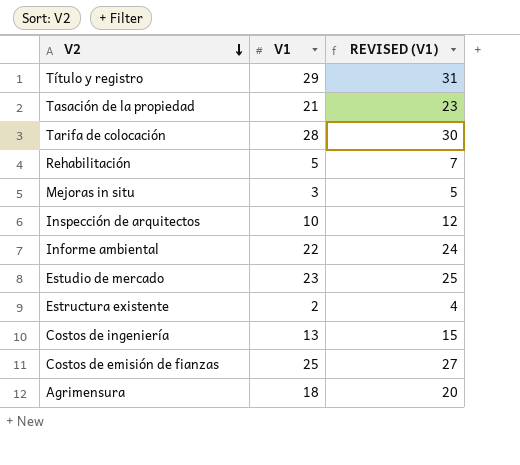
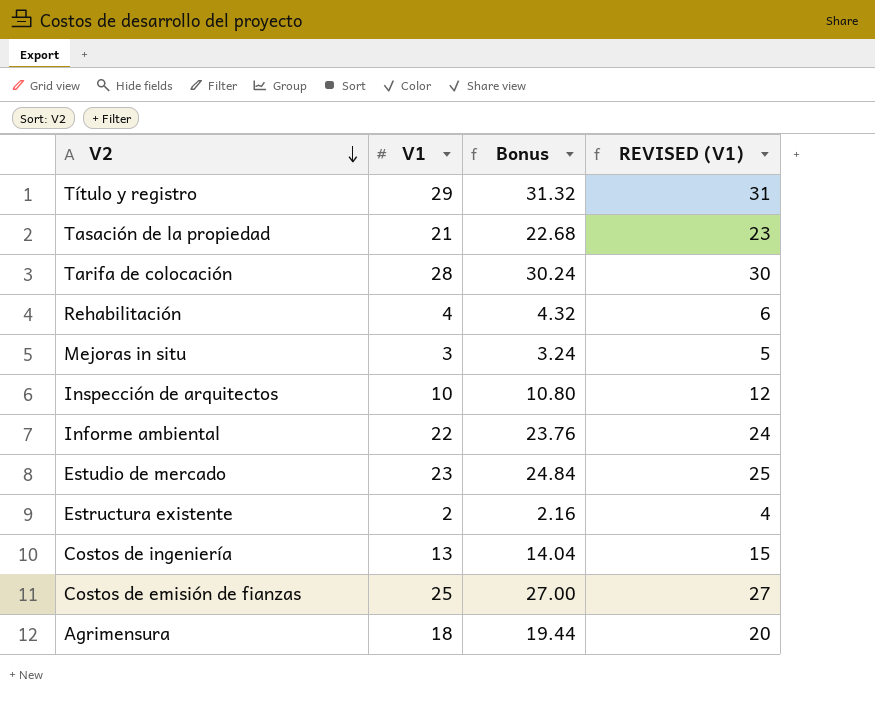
column Bonus | formula: none -> [V1] * 1.08
Rehabilitación | V1: 5 -> 4
Rehabilitación | REVISED (V1): 7 -> 6

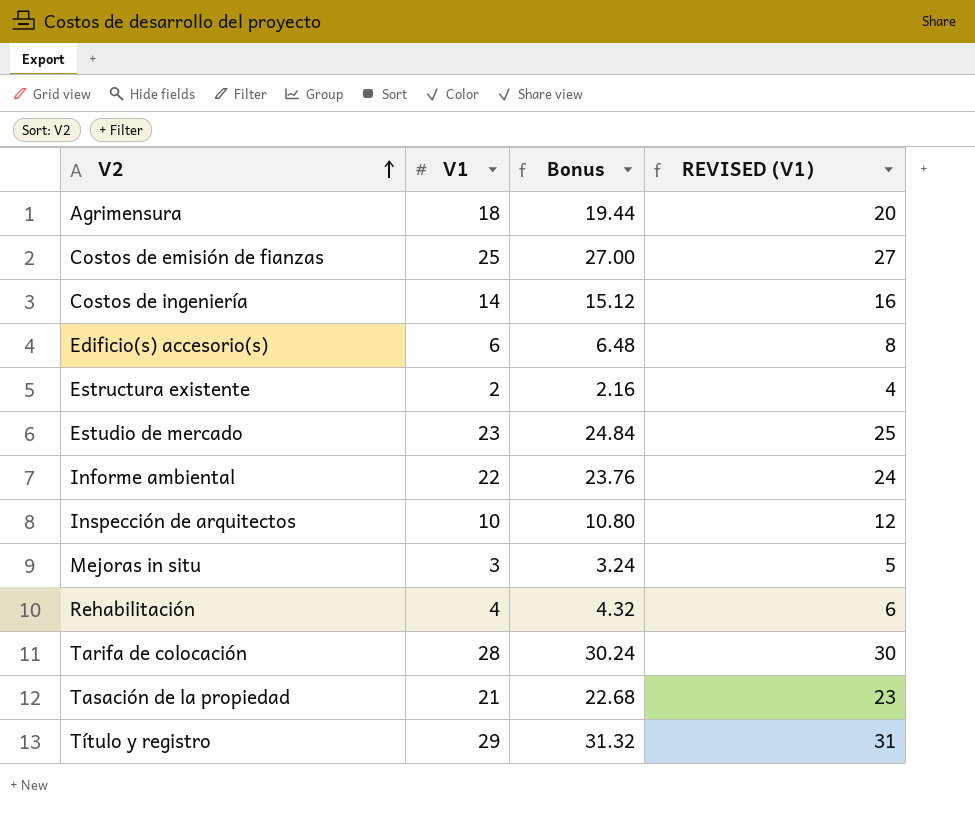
row order: V2 descending -> V2 ascending
Costos de ingeniería | V1: 13 -> 14
Costos de ingeniería | Bonus: 14.04 -> 15.12
Costos de ingeniería | REVISED (V1): 15 -> 16
row Edificio(s) accesorio(s): none -> 6 | 6.48 | 8

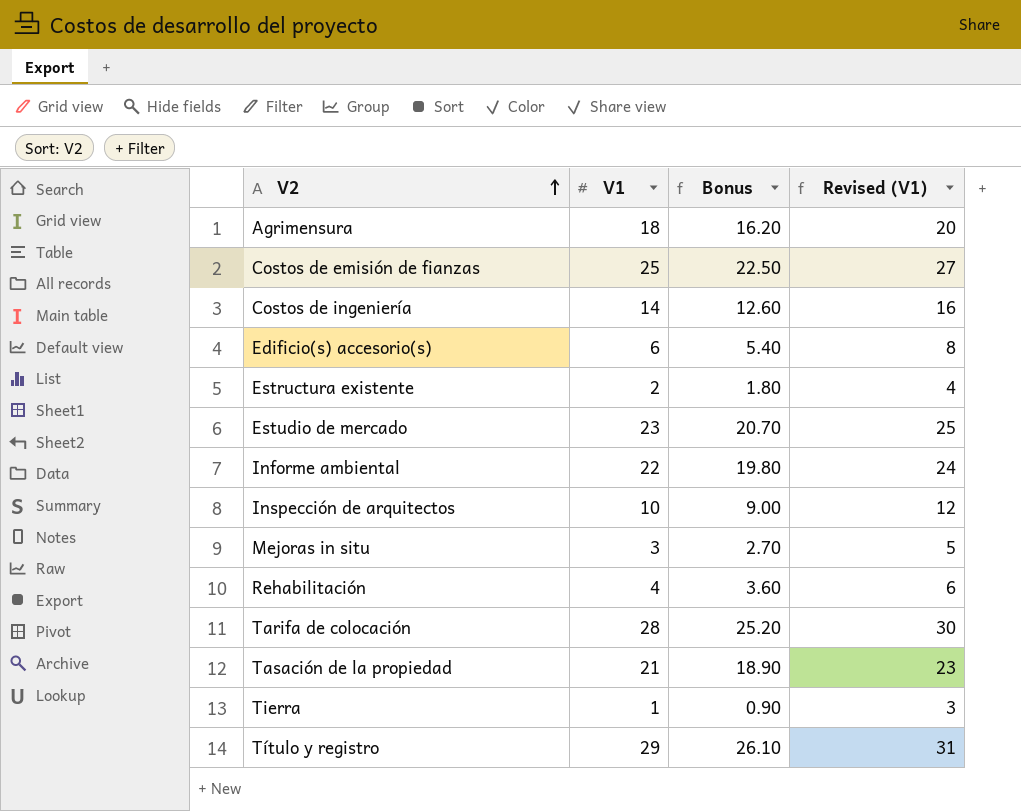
column Bonus | formula: [V1] * 1.08 -> [V1] * 0.9
column name: REVISED (V1) -> Revised (V1)
row Tierra: none -> 1 | 0.90 | 3

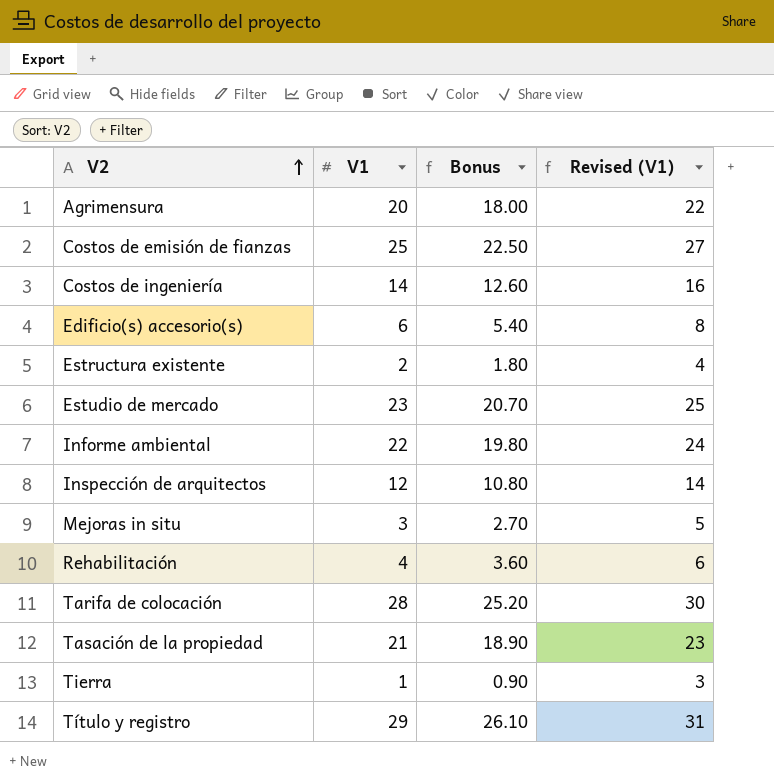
Agrimensura | V1: 18 -> 20
Agrimensura | Bonus: 16.20 -> 18.00
Agrimensura | Revised (V1): 20 -> 22
Inspección de arquitectos | V1: 10 -> 12
Inspección de arquitectos | Bonus: 9.00 -> 10.80
Inspección de arquitectos | Revised (V1): 12 -> 14

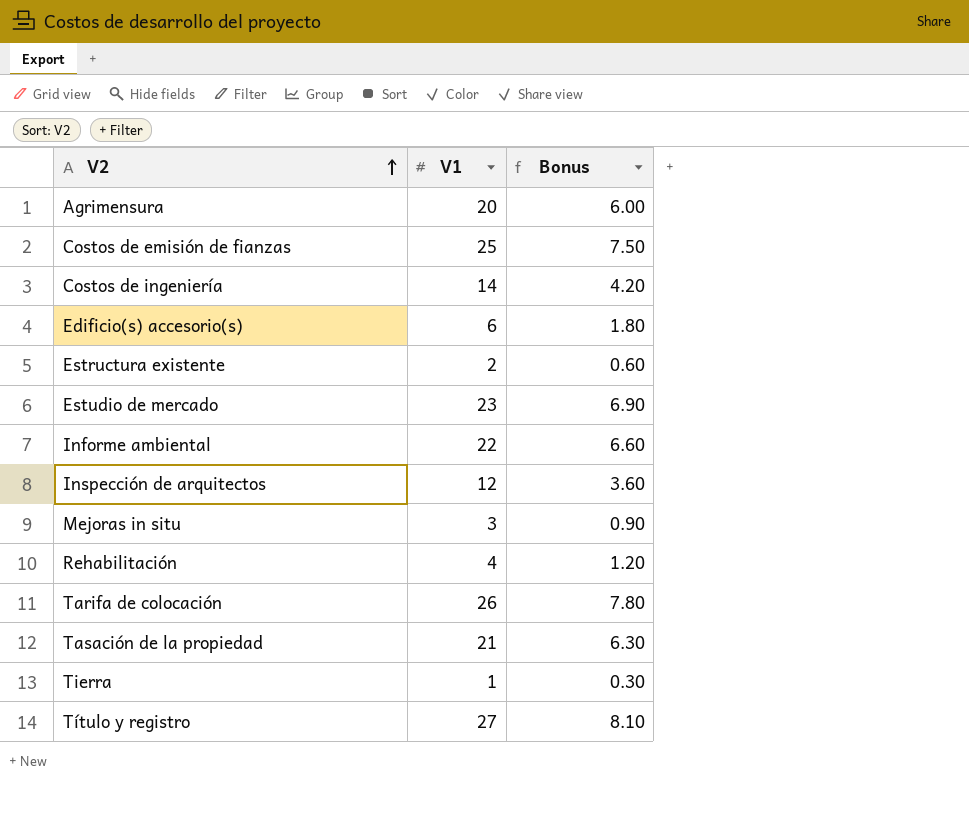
column Revised (V1) | formula: [V1] + 2 -> none
column Bonus | formula: [V1] * 0.9 -> [V1] * 0.3
Tarifa de colocación | V1: 28 -> 26
Título y registro | V1: 29 -> 27

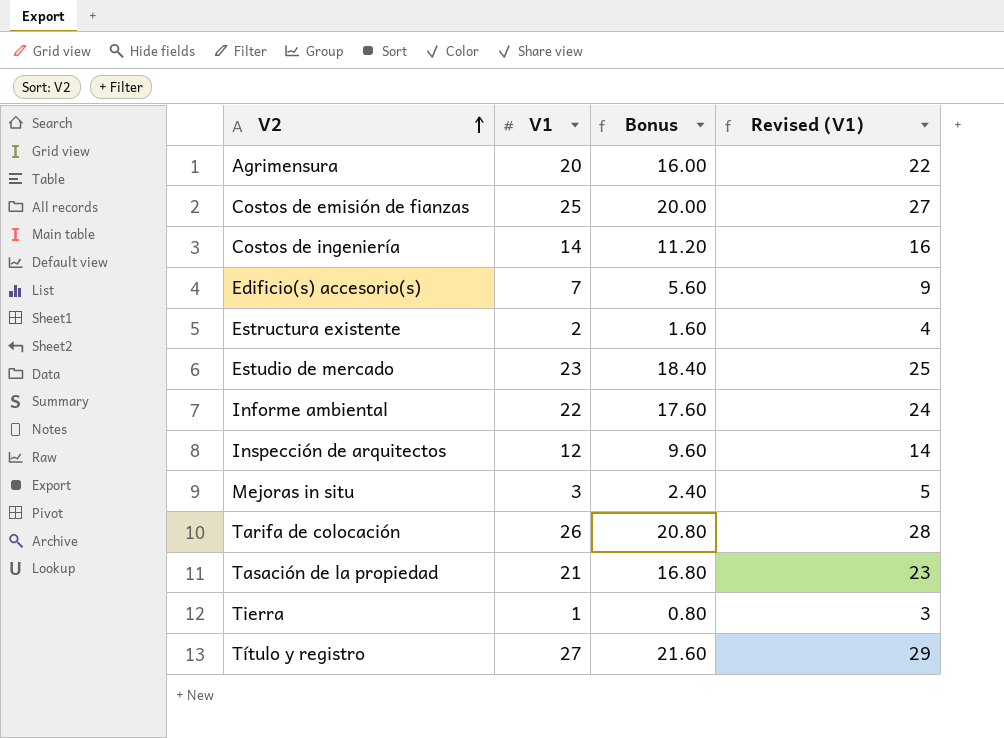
column Bonus | formula: [V1] * 0.3 -> [V1] * 0.8
column Revised (V1) | formula: none -> [V1] + 2
row Rehabilitación: 4 | 1.20 -> none
Edificio(s) accesorio(s) | V1: 6 -> 7

